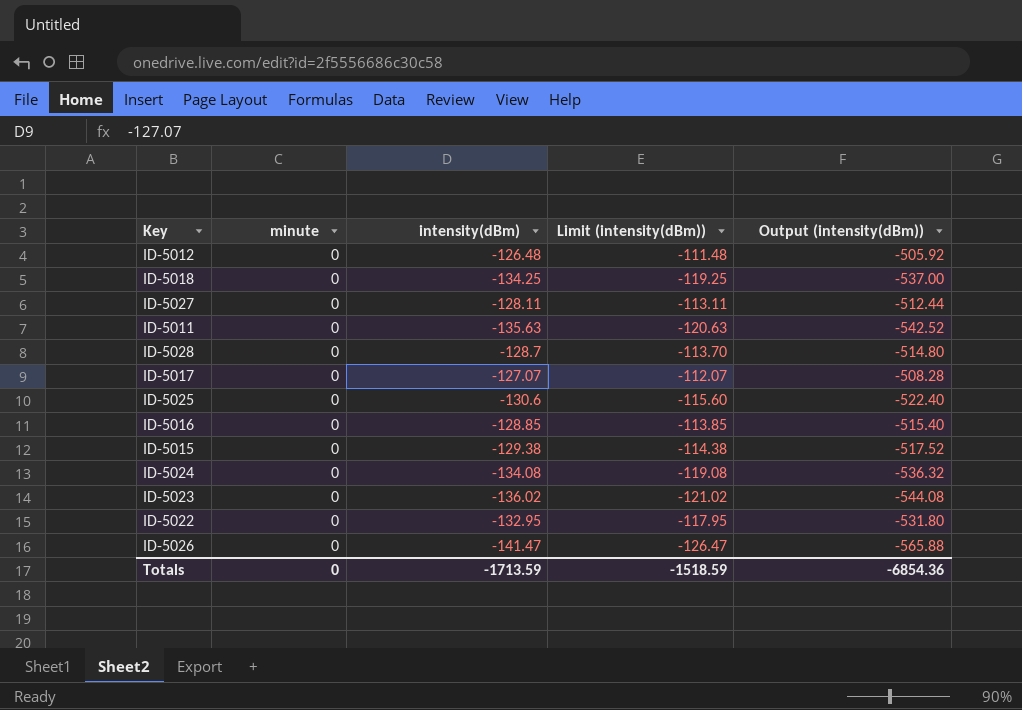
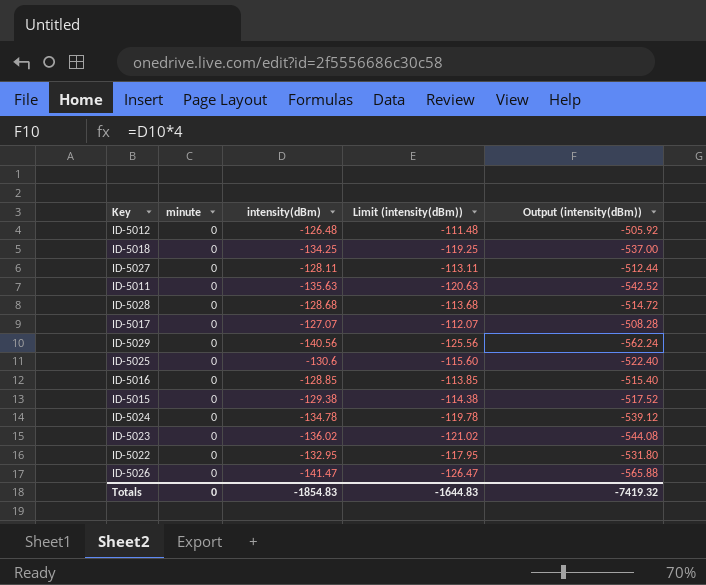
ID-5028 | intensity(dBm): -128.7 -> -128.68
ID-5028 | Limit (intensity(dBm)): -113.70 -> -113.68
ID-5028 | Output (intensity(dBm)): -514.80 -> -514.72
row ID-5029: none -> 0 | -140.56 | -125.56 | -562.24
ID-5024 | intensity(dBm): -134.08 -> -134.78
ID-5024 | Limit (intensity(dBm)): -119.08 -> -119.78
ID-5024 | Output (intensity(dBm)): -536.32 -> -539.12
Totals | intensity(dBm): -1713.59 -> -1854.83
Totals | Limit (intensity(dBm)): -1518.59 -> -1644.83
Totals | Output (intensity(dBm)): -6854.36 -> -7419.32

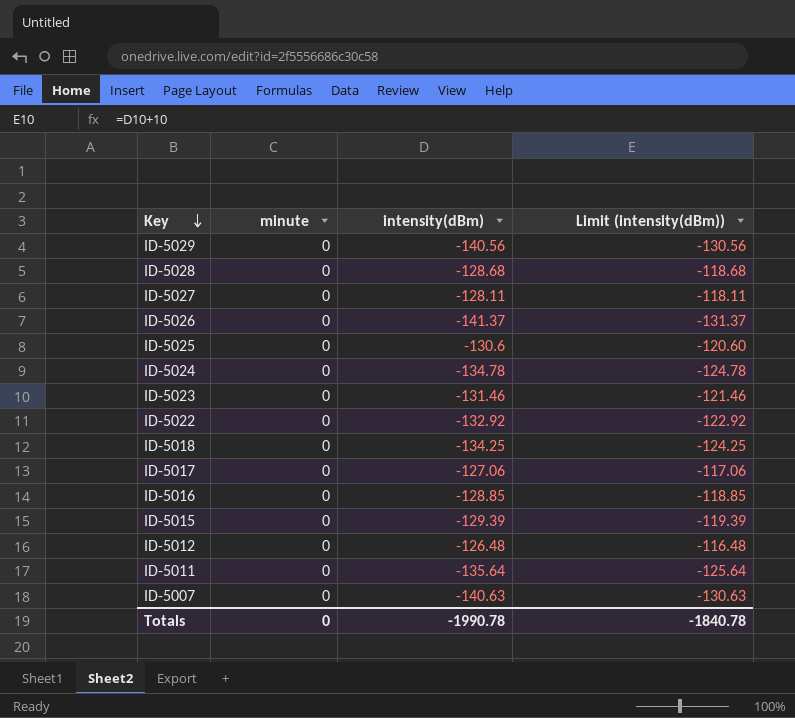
row order: none -> Key descending
column Output (intensity(dBm)) | formula: [intensity(dBm)] * 4 -> none
column Limit (intensity(dBm)) | formula: [intensity(dBm)] + 15 -> [intensity(dBm)] + 10
ID-5026 | intensity(dBm): -141.47 -> -141.37
ID-5023 | intensity(dBm): -136.02 -> -131.46
ID-5022 | intensity(dBm): -132.95 -> -132.92
ID-5017 | intensity(dBm): -127.07 -> -127.06
ID-5015 | intensity(dBm): -129.38 -> -129.39
ID-5011 | intensity(dBm): -135.63 -> -135.64
row ID-5007: none -> 0 | -140.63 | -130.63
Totals | intensity(dBm): -1854.83 -> -1990.78
Totals | Limit (intensity(dBm)): -1644.83 -> -1840.78

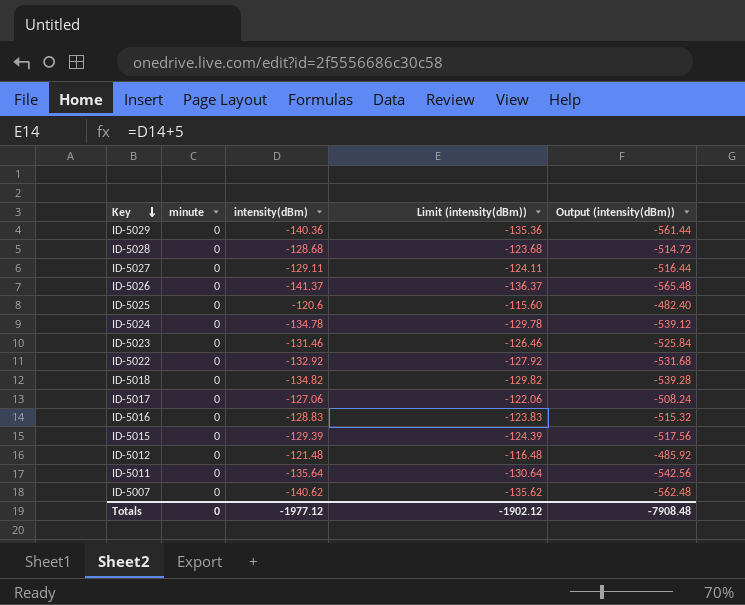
column Limit (intensity(dBm)) | formula: [intensity(dBm)] + 10 -> [intensity(dBm)] + 5
column Output (intensity(dBm)) | formula: none -> [intensity(dBm)] * 4
ID-5029 | intensity(dBm): -140.56 -> -140.36
ID-5027 | intensity(dBm): -128.11 -> -129.11
ID-5025 | intensity(dBm): -130.6 -> -120.6
ID-5018 | intensity(dBm): -134.25 -> -134.82
ID-5016 | intensity(dBm): -128.85 -> -128.83
ID-5012 | intensity(dBm): -126.48 -> -121.48
ID-5007 | intensity(dBm): -140.63 -> -140.62
Totals | intensity(dBm): -1990.78 -> -1977.12
Totals | Limit (intensity(dBm)): -1840.78 -> -1902.12

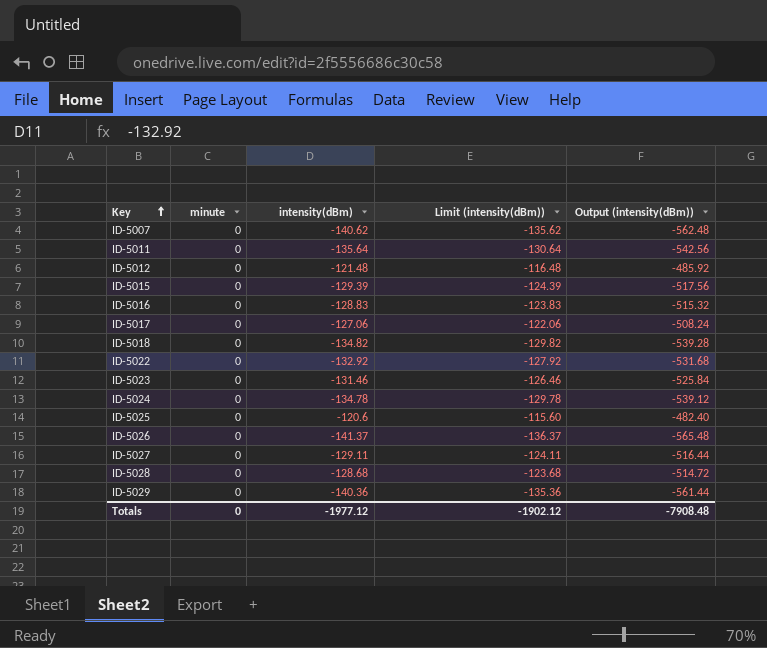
row order: Key descending -> Key ascending

